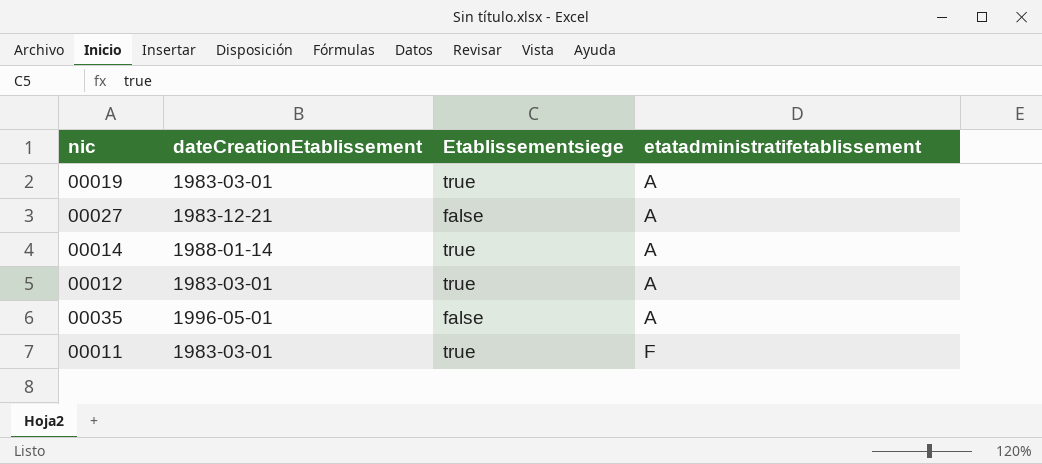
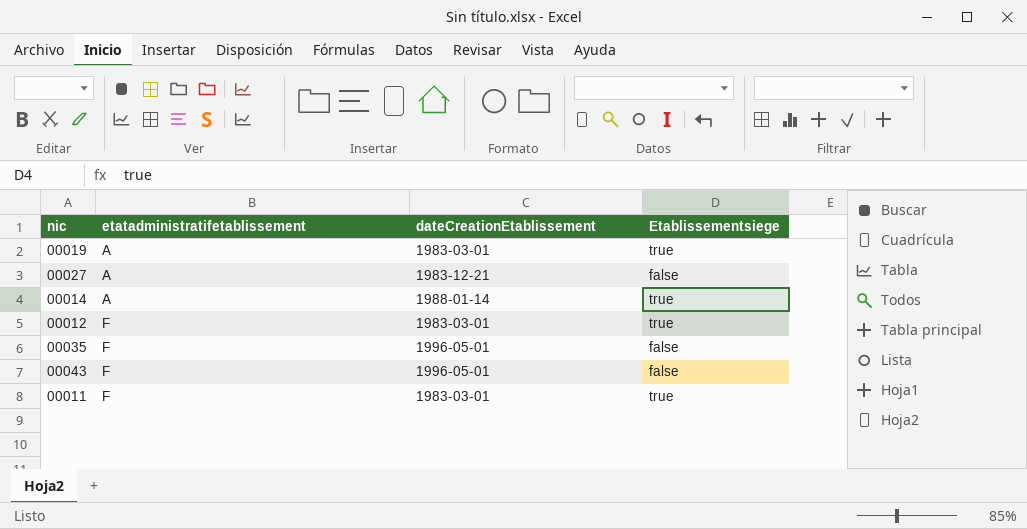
column etatadministratifetablissement | position: 4 -> 2
00012 | etatadministratifetablissement: A -> F
00035 | etatadministratifetablissement: A -> F
row 00043: none -> F | 1996-05-01 | false

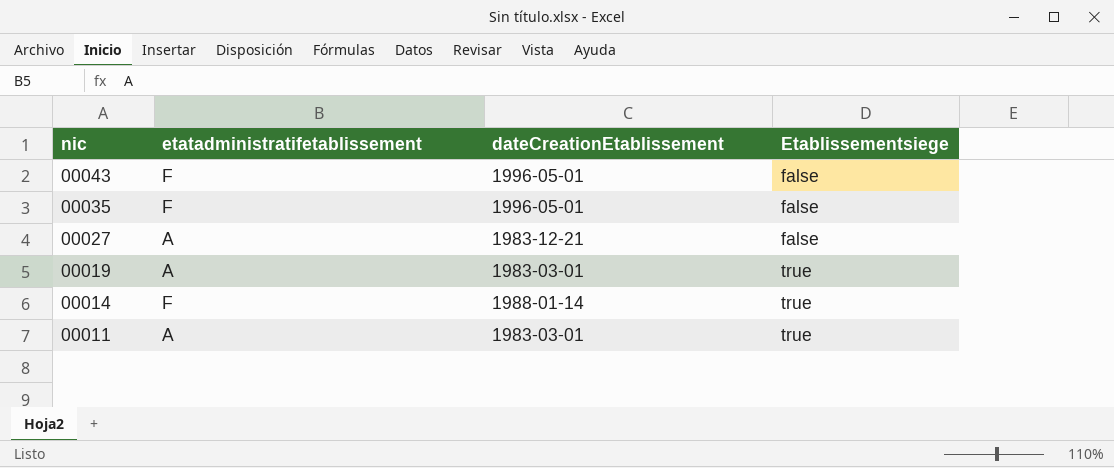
row order: etatadministratifetablissement ascending -> nic descending
row 00012: F | 1983-03-01 | true -> none
00014 | etatadministratifetablissement: A -> F
00011 | etatadministratifetablissement: F -> A

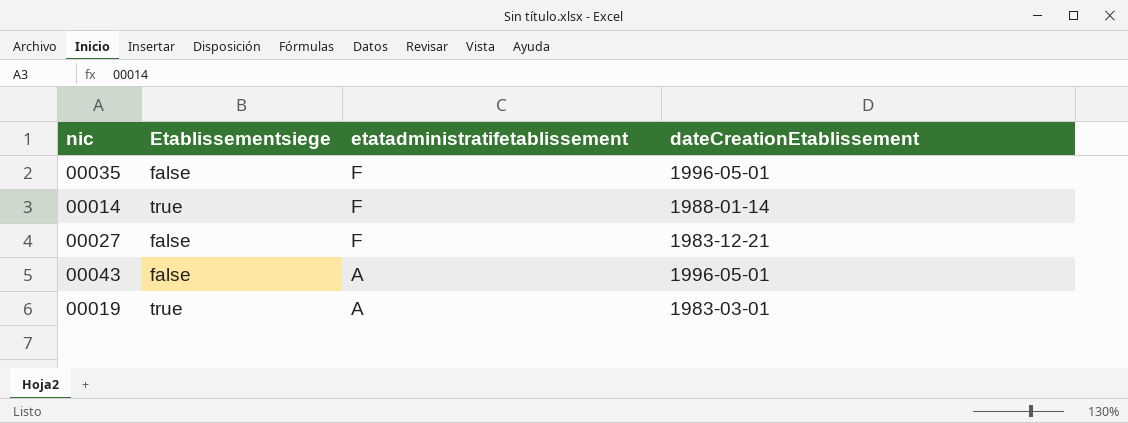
row order: nic descending -> etatadministratifetablissement descending
column Etablissementsiege | position: 4 -> 2
row 00011: A | 1983-03-01 | true -> none
00027 | etatadministratifetablissement: A -> F
00043 | etatadministratifetablissement: F -> A

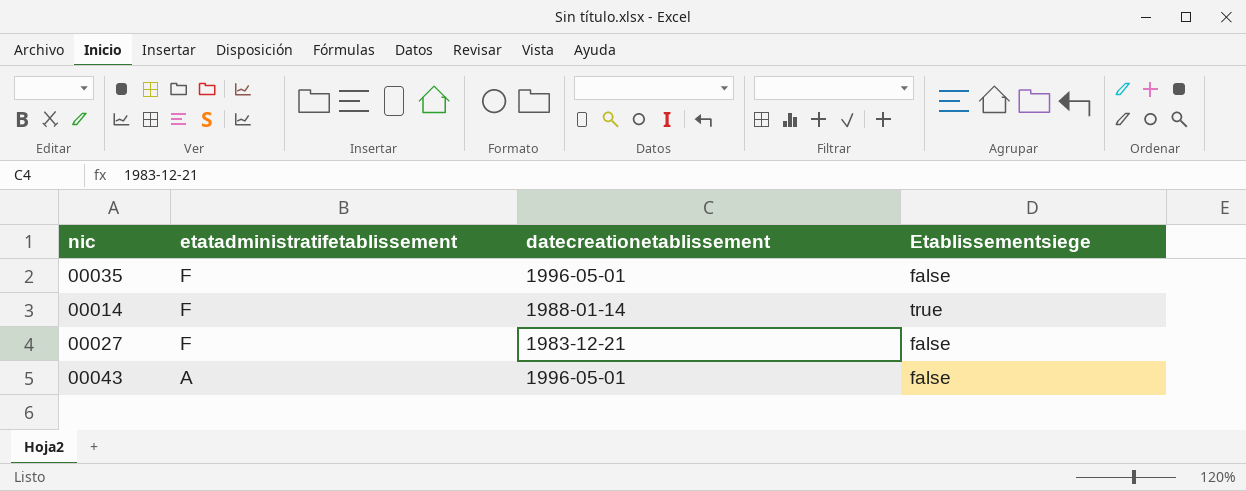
column name: dateCreationEtablissement -> datecreationetablissement
column Etablissementsiege | position: 2 -> 4
row 00019: true | A | 1983-03-01 -> none

